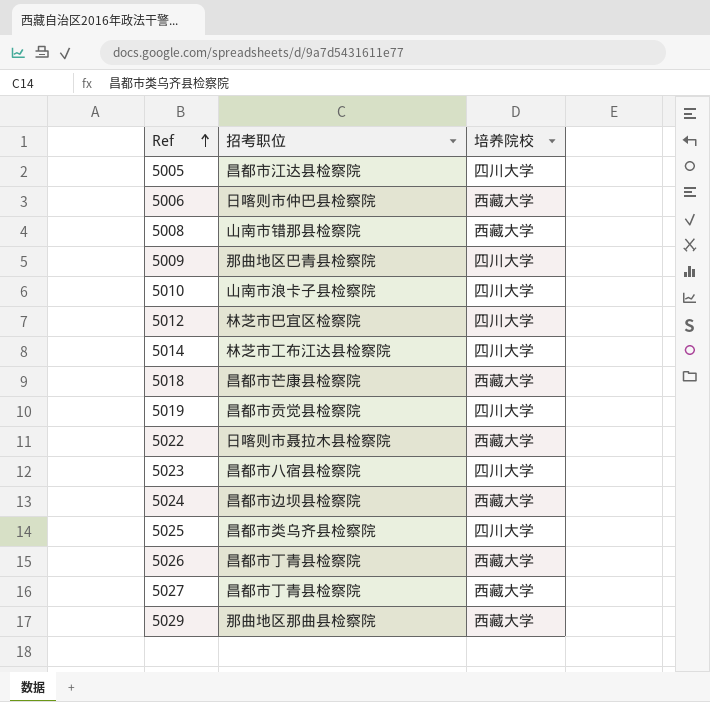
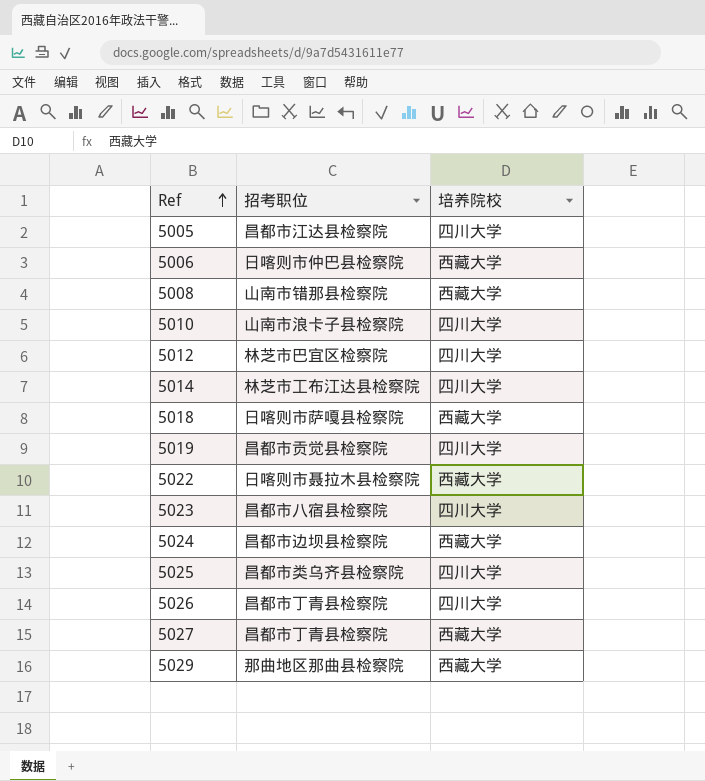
row 5009: 那曲地区巴青县检察院 | 四川大学 -> none
5018 | 招考职位: 昌都市芒康县检察院 -> 日喀则市萨嘎县检察院
5026 | 培养院校: 西藏大学 -> 四川大学

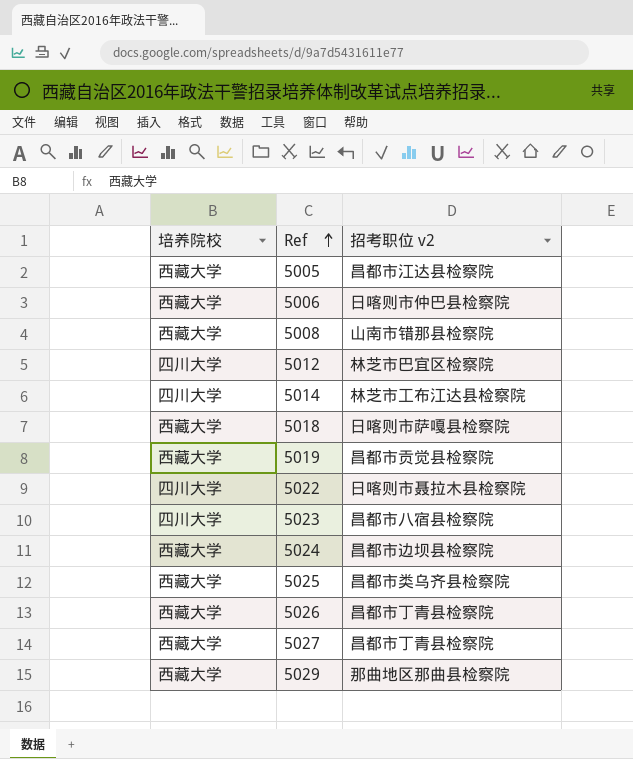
column 培养院校 | position: 3 -> 1
column name: 招考职位 -> 招考职位 v2
row 5010: 山南市浪卡子县检察院 | 四川大学 -> none
5005 | 培养院校: 四川大学 -> 西藏大学
5019 | 培养院校: 四川大学 -> 西藏大学
5022 | 培养院校: 西藏大学 -> 四川大学
5025 | 培养院校: 四川大学 -> 西藏大学
5026 | 培养院校: 四川大学 -> 西藏大学

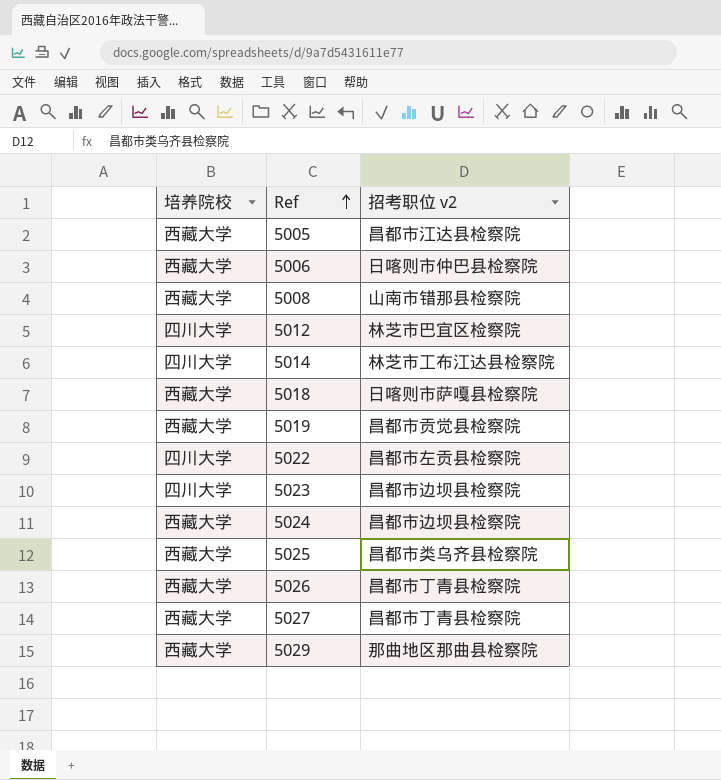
5022 | 招考职位 v2: 日喀则市聂拉木县检察院 -> 昌都市左贡县检察院
5023 | 招考职位 v2: 昌都市八宿县检察院 -> 昌都市边坝县检察院

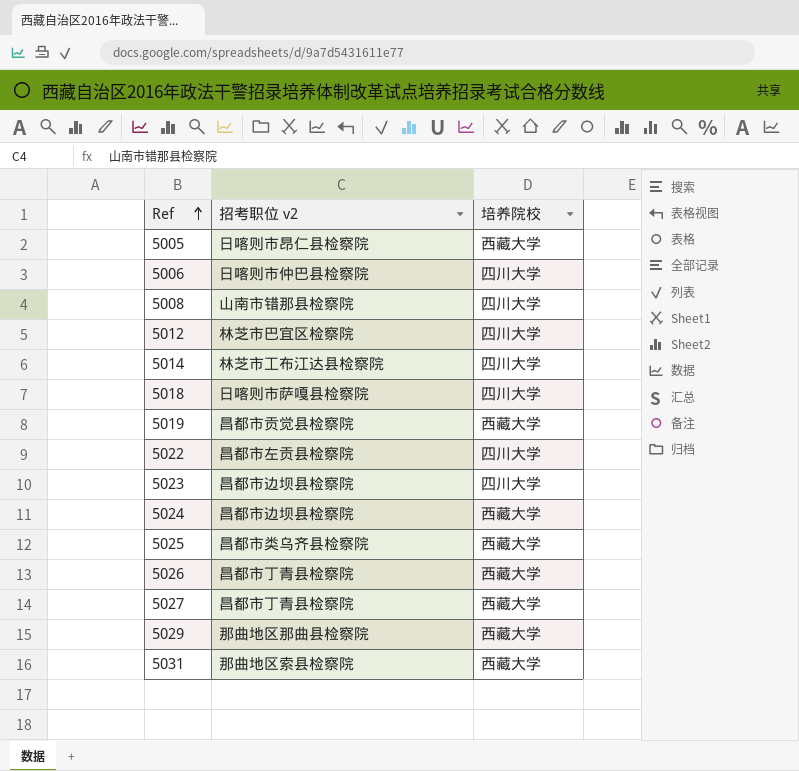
column 培养院校 | position: 1 -> 3
5005 | 招考职位 v2: 昌都市江达县检察院 -> 日喀则市昂仁县检察院
5006 | 培养院校: 西藏大学 -> 四川大学
5008 | 培养院校: 西藏大学 -> 四川大学
5018 | 培养院校: 西藏大学 -> 四川大学
row 5031: none -> 那曲地区索县检察院 | 西藏大学

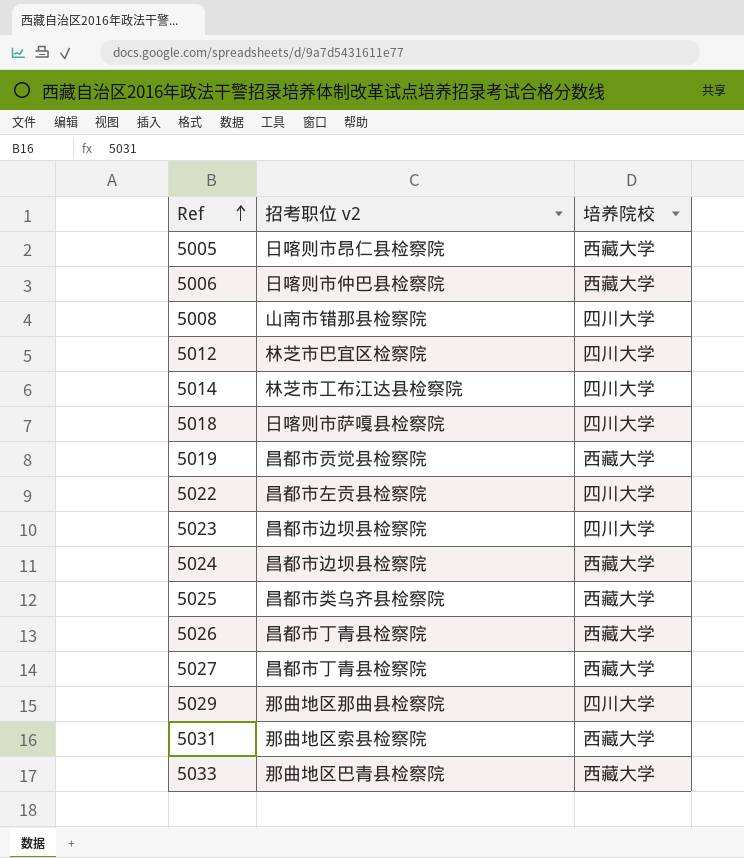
5006 | 培养院校: 四川大学 -> 西藏大学
5029 | 培养院校: 西藏大学 -> 四川大学
row 5033: none -> 那曲地区巴青县检察院 | 西藏大学

